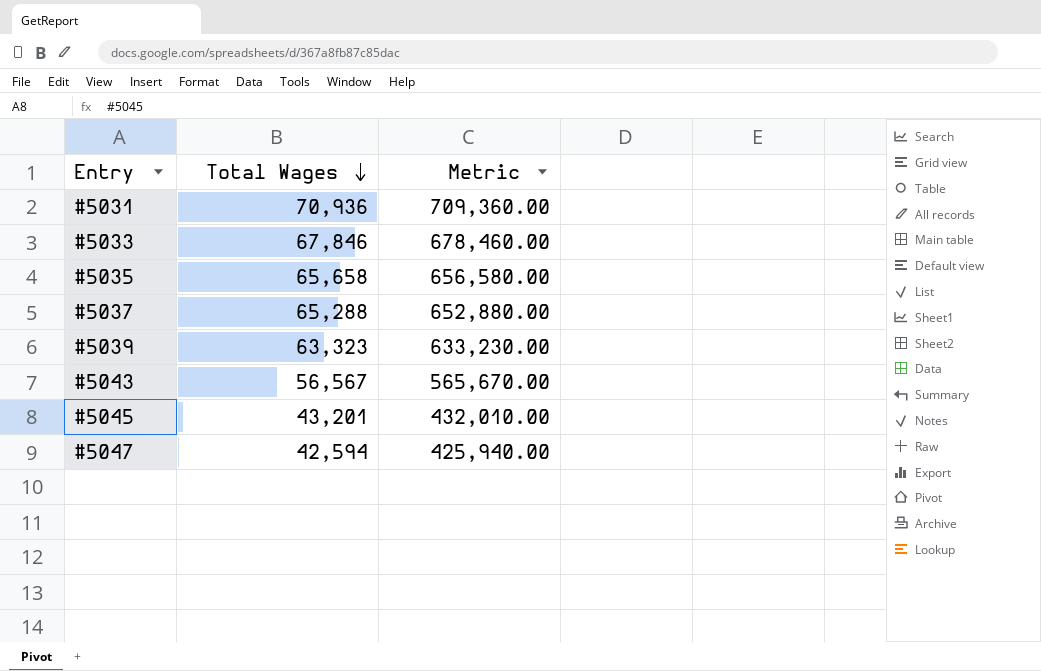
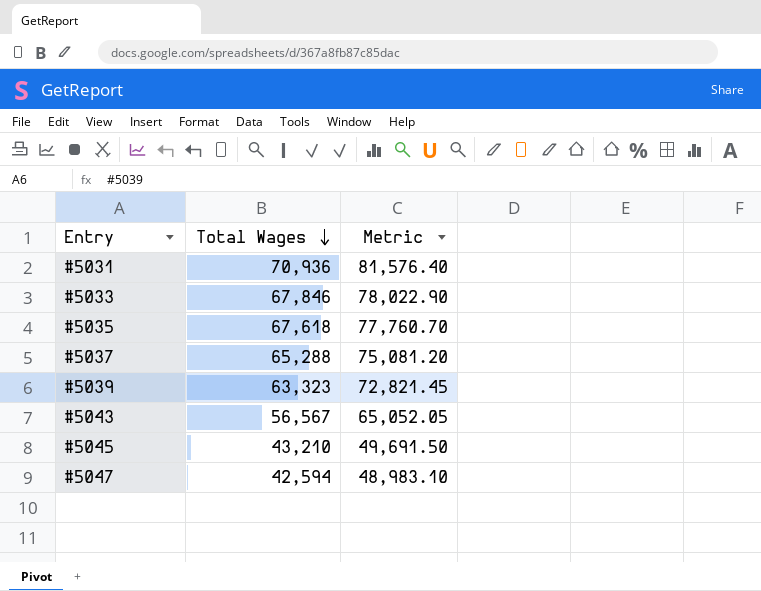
column Metric | formula: [Total Wages] * 10 -> [Total Wages] * 1.15
#5035 | Total Wages: 65,658 -> 67,618
#5045 | Total Wages: 43,201 -> 43,210

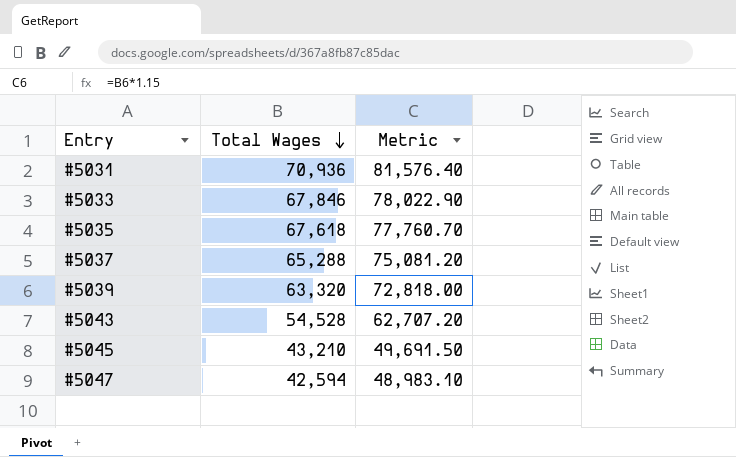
#5039 | Total Wages: 63,323 -> 63,320
#5039 | Metric: 72,821.45 -> 72,818.00
#5043 | Total Wages: 56,567 -> 54,528
#5043 | Metric: 65,052.05 -> 62,707.20

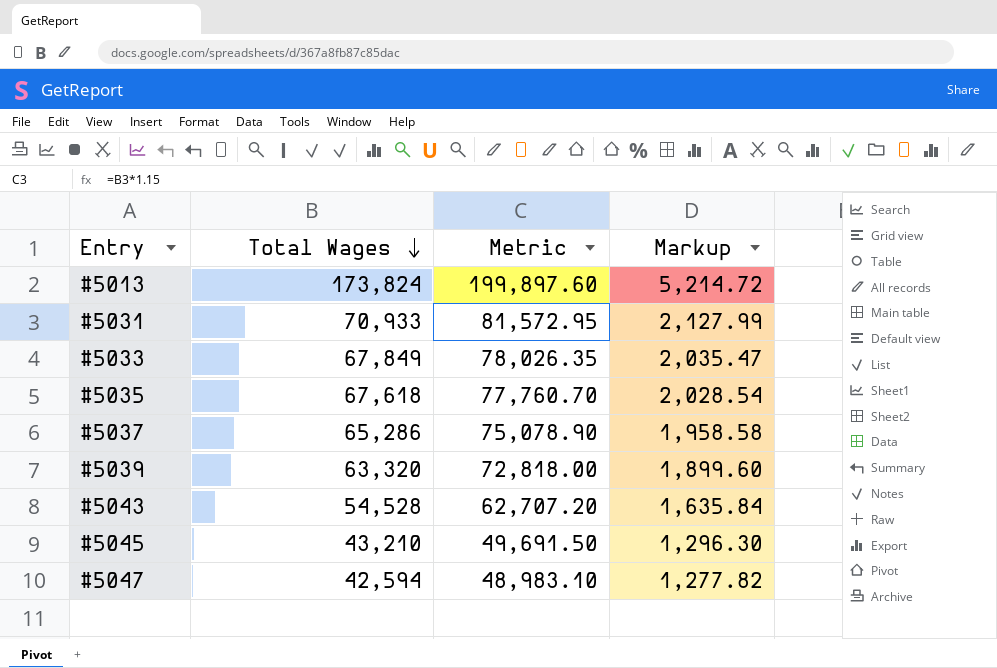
column Markup | formula: none -> [Total Wages] * 0.03
row #5013: none -> 173,824 | 199,897.60 | 5,214.72
#5031 | Total Wages: 70,936 -> 70,933
#5031 | Metric: 81,576.40 -> 81,572.95
#5033 | Total Wages: 67,846 -> 67,849
#5033 | Metric: 78,022.90 -> 78,026.35
#5037 | Total Wages: 65,288 -> 65,286
#5037 | Metric: 75,081.20 -> 75,078.90

